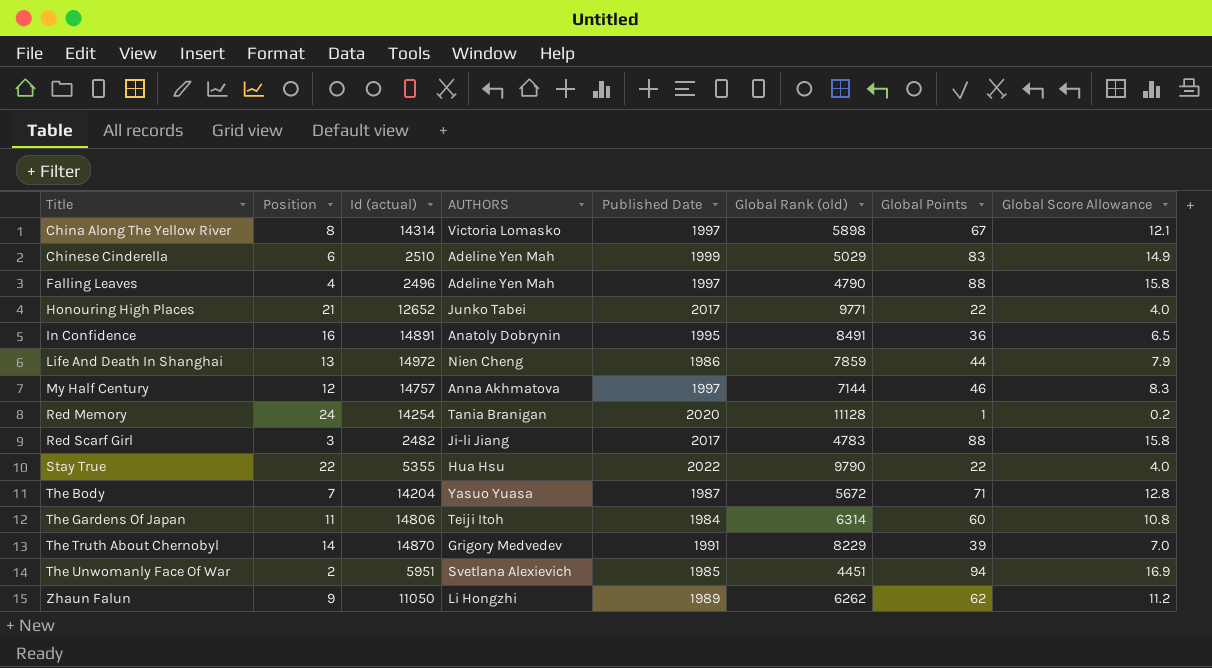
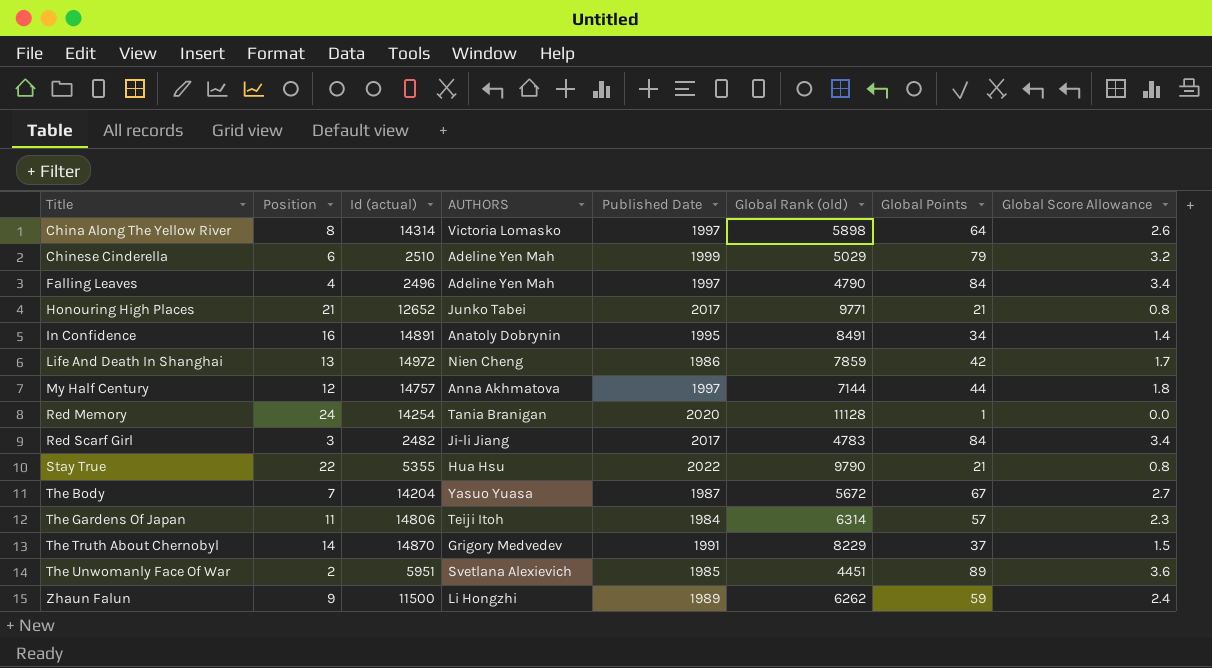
column Global Score Allowance | formula: [Global Points] * 0.18 -> [Global Points] * 0.04
China Along The Yellow River | Global Points: 67 -> 64
Chinese Cinderella | Global Points: 83 -> 79
Falling Leaves | Global Points: 88 -> 84
Honouring High Places | Global Points: 22 -> 21
In Confidence | Global Points: 36 -> 34
Life And Death In Shanghai | Global Points: 44 -> 42
My Half Century | Global Points: 46 -> 44
Red Scarf Girl | Global Points: 88 -> 84
Stay True | Global Points: 22 -> 21
The Body | Global Points: 71 -> 67
The Gardens Of Japan | Global Points: 60 -> 57
The Truth About Chernobyl | Global Points: 39 -> 37
The Unwomanly Face Of War | Global Points: 94 -> 89
Zhaun Falun | Id (actual): 11050 -> 11500
Zhaun Falun | Global Points: 62 -> 59

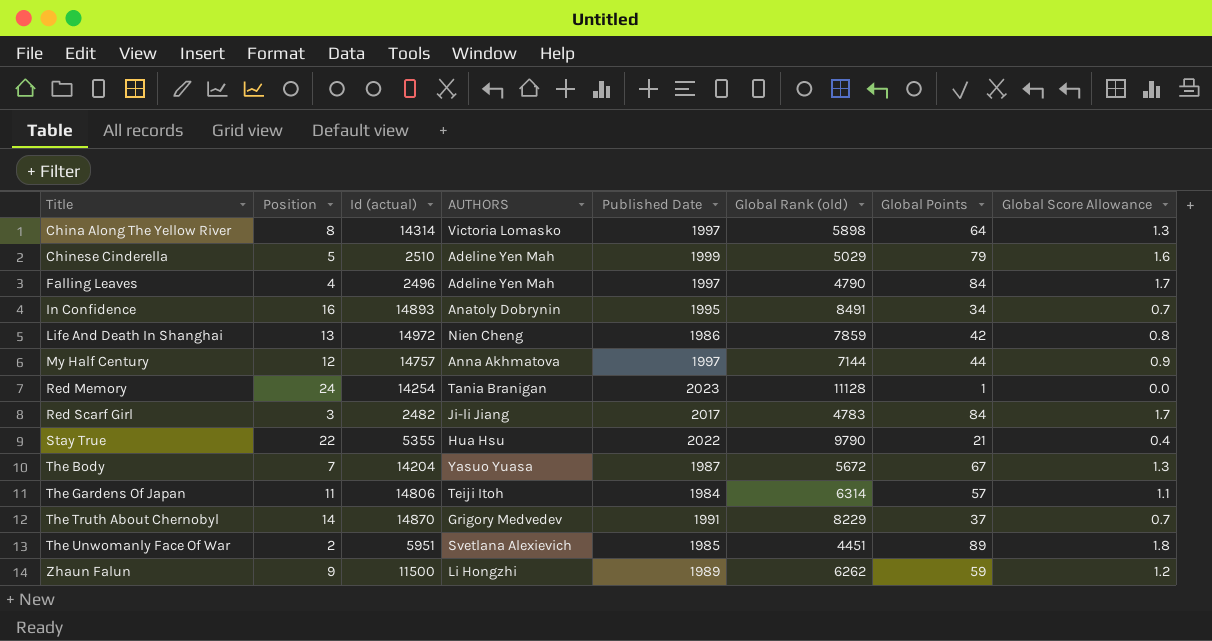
column Global Score Allowance | formula: [Global Points] * 0.04 -> [Global Points] * 0.02
row Honouring High Places: 21 | 12652 | Junko Tabei | 2017 | 9771 | 21 | 0.8 -> none
Chinese Cinderella | Position: 6 -> 5
In Confidence | Id (actual): 14891 -> 14893
Red Memory | Published Date: 2020 -> 2023

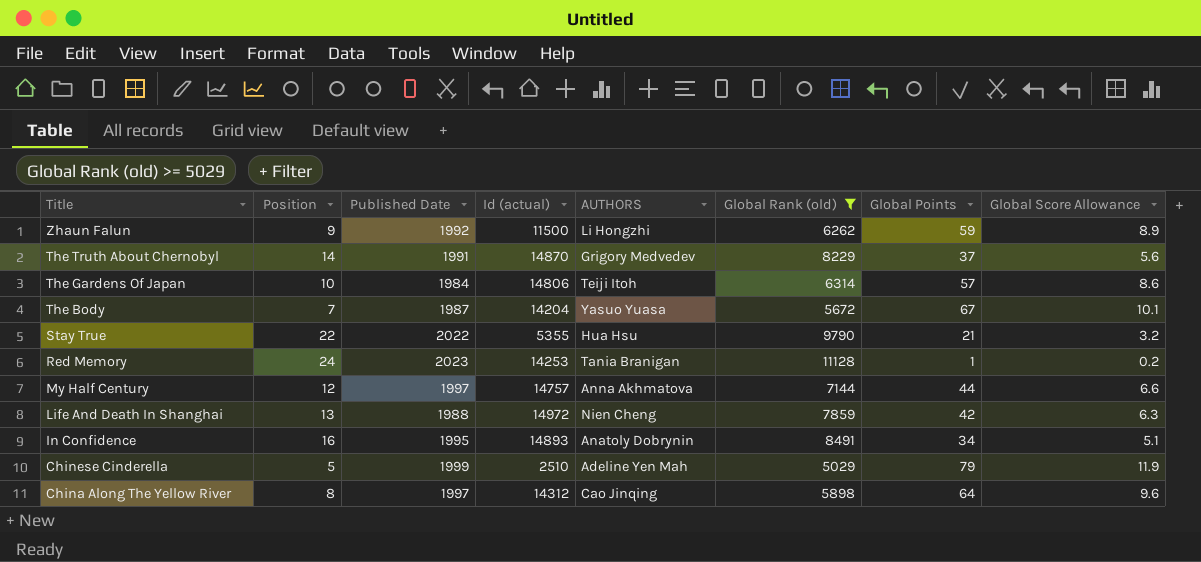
filter: none -> Global Rank (old) >= 5029
row order: Title ascending -> Title descending
column Published Date | position: 5 -> 3
column Global Score Allowance | formula: [Global Points] * 0.02 -> [Global Points] * 0.15
Zhaun Falun | Published Date: 1989 -> 1992
The Gardens Of Japan | Position: 11 -> 10
Red Memory | Id (actual): 14254 -> 14253
Life And Death In Shanghai | Published Date: 1986 -> 1988
China Along The Yellow River | Id (actual): 14314 -> 14312
China Along The Yellow River | AUTHORS: Victoria Lomasko -> Cao Jinqing

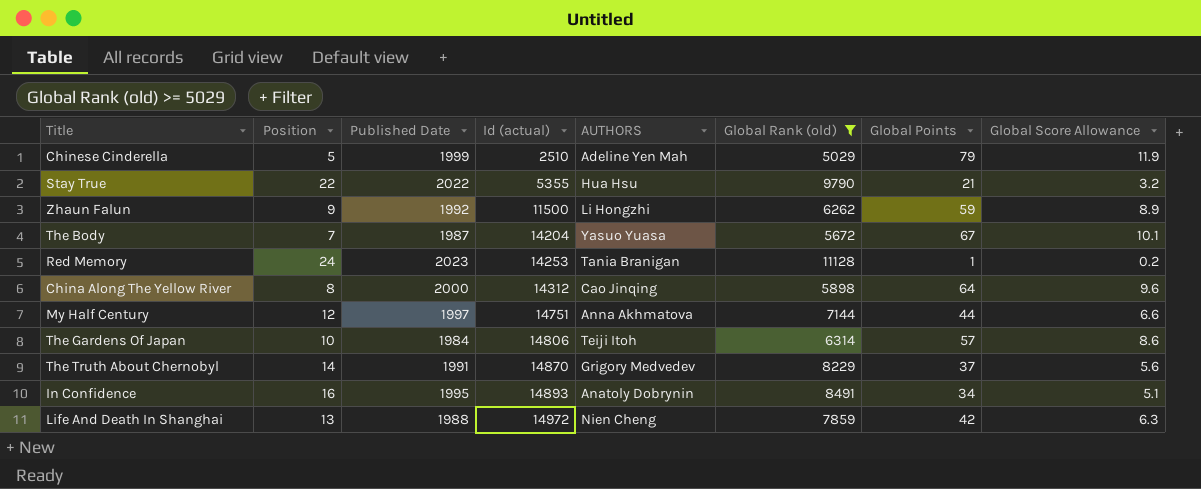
row order: Title descending -> Id (actual) ascending
China Along The Yellow River | Published Date: 1997 -> 2000
My Half Century | Id (actual): 14757 -> 14751

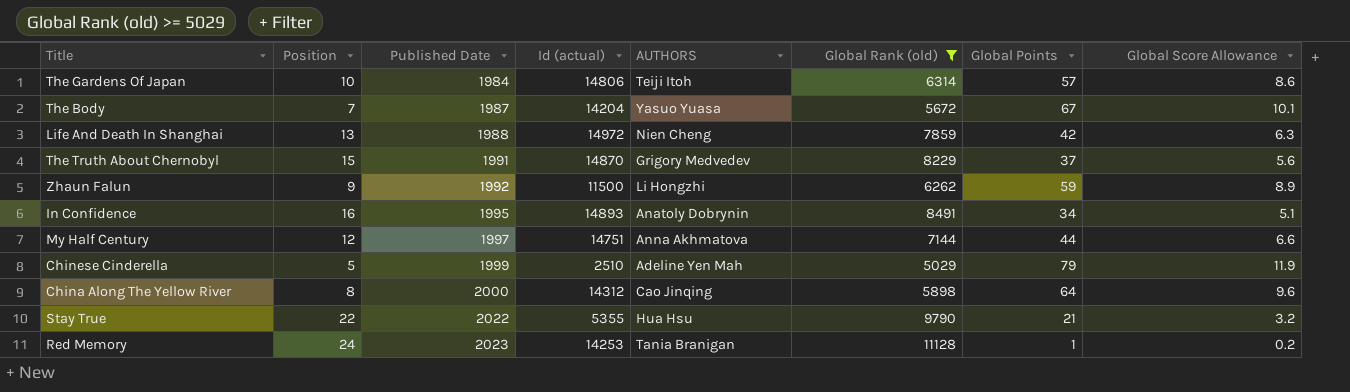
row order: Id (actual) ascending -> Published Date ascending
The Truth About Chernobyl | Position: 14 -> 15

